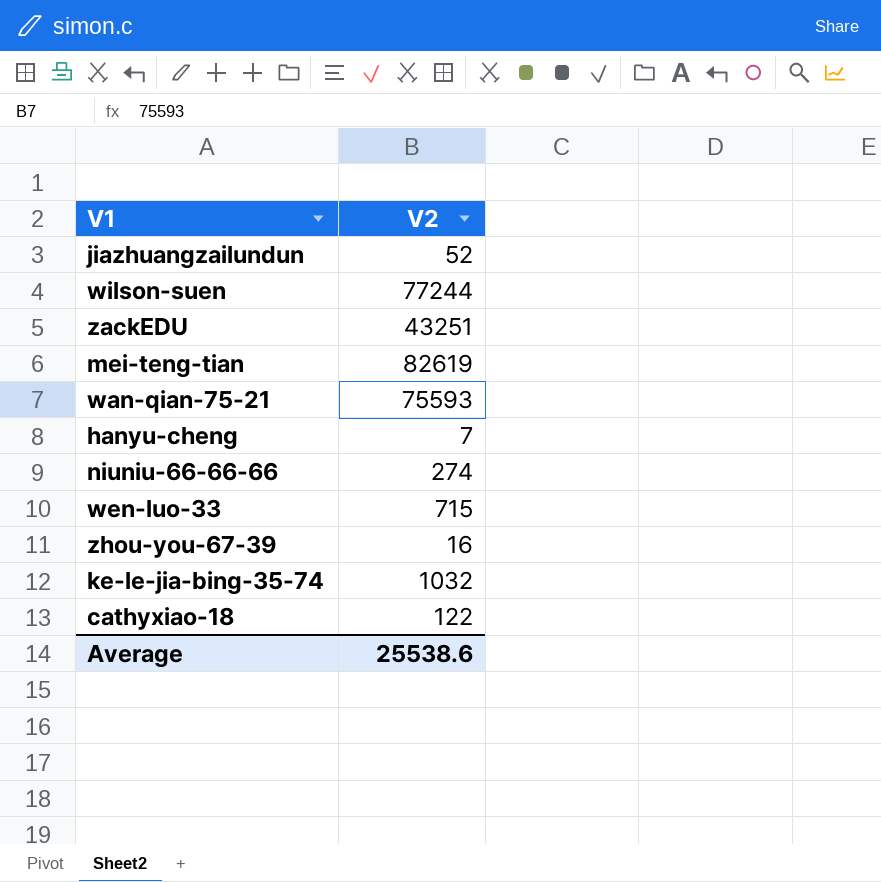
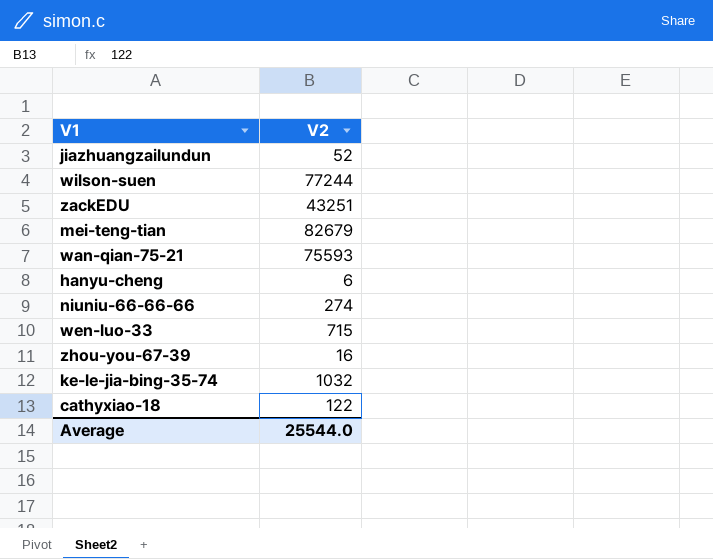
mei-teng-tian | V2: 82619 -> 82679
hanyu-cheng | V2: 7 -> 6
Average | V2: 25538.6 -> 25544.0

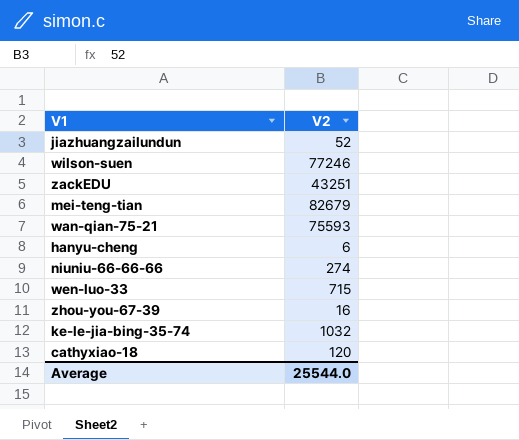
wilson-suen | V2: 77244 -> 77246
cathyxiao-18 | V2: 122 -> 120

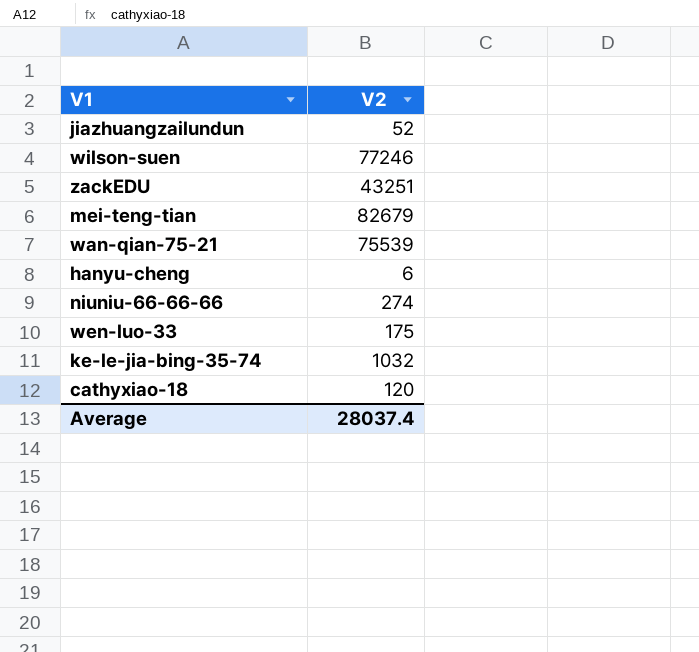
row zhou-you-67-39: 16 -> none
wan-qian-75-21 | V2: 75593 -> 75539
wen-luo-33 | V2: 715 -> 175
Average | V2: 25544.0 -> 28037.4

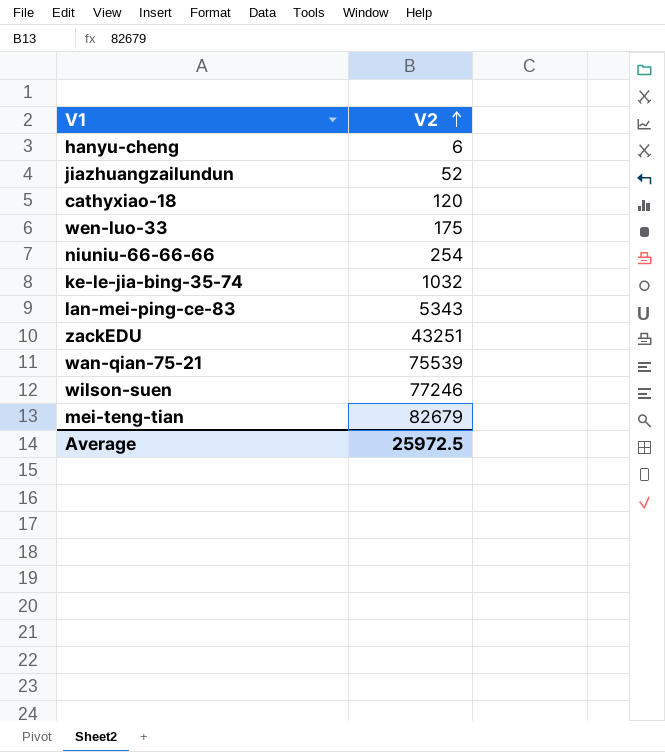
row order: none -> V2 ascending
niuniu-66-66-66 | V2: 274 -> 254
row lan-mei-ping-ce-83: none -> 5343
Average | V2: 28037.4 -> 25972.5

